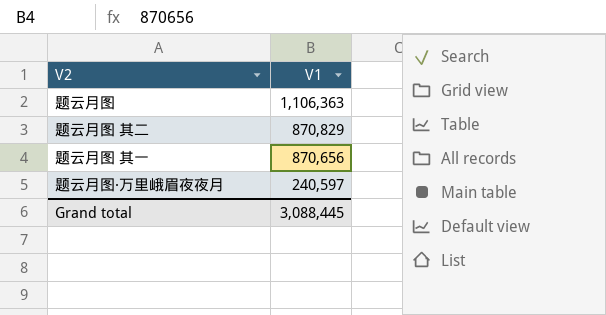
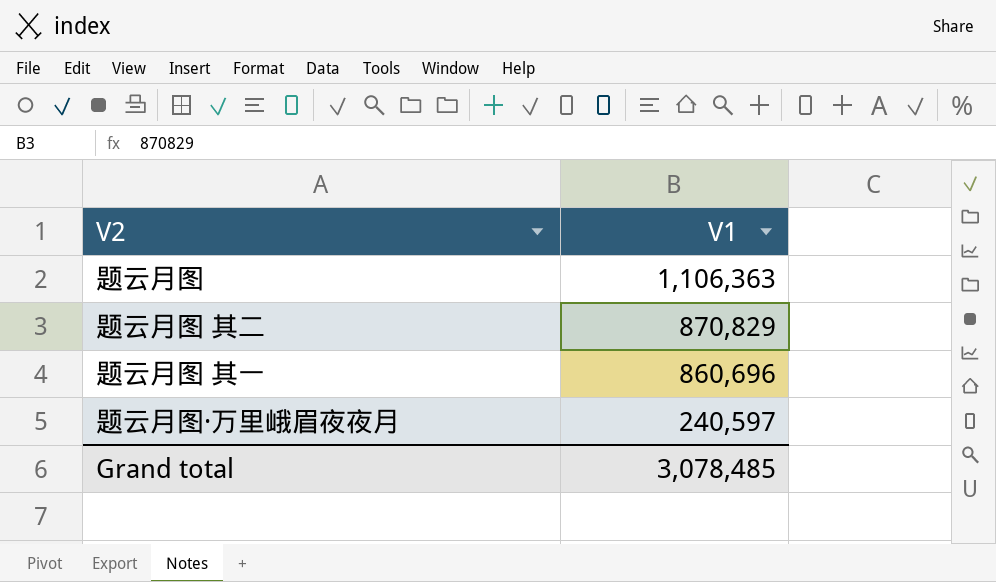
题云月图 其一 | V1: 870,656 -> 860,696
Grand total | V1: 3,088,445 -> 3,078,485

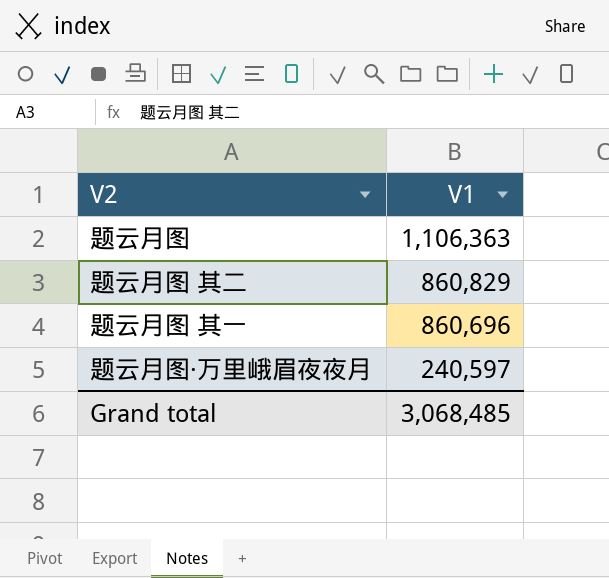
题云月图 其二 | V1: 870,829 -> 860,829
Grand total | V1: 3,078,485 -> 3,068,485

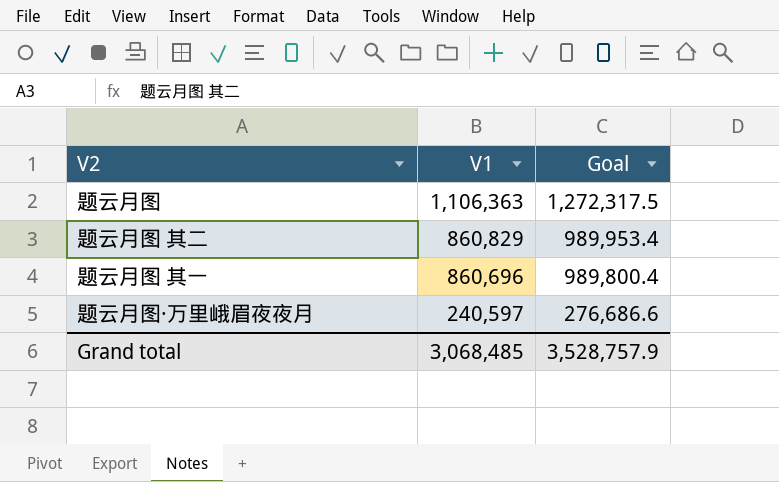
column Goal | formula: none -> [V1] * 1.15

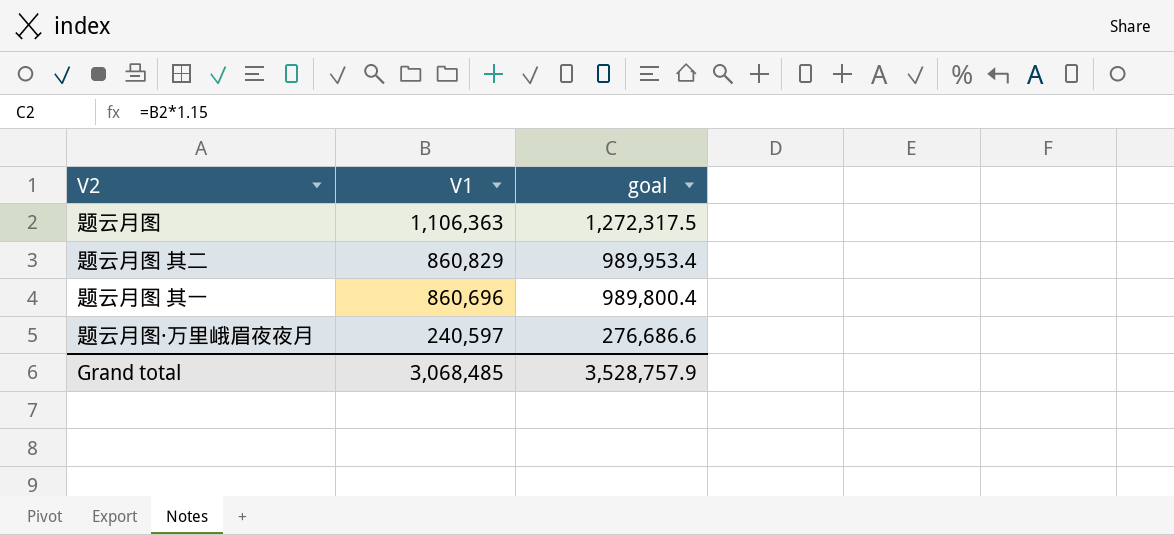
column name: Goal -> goal

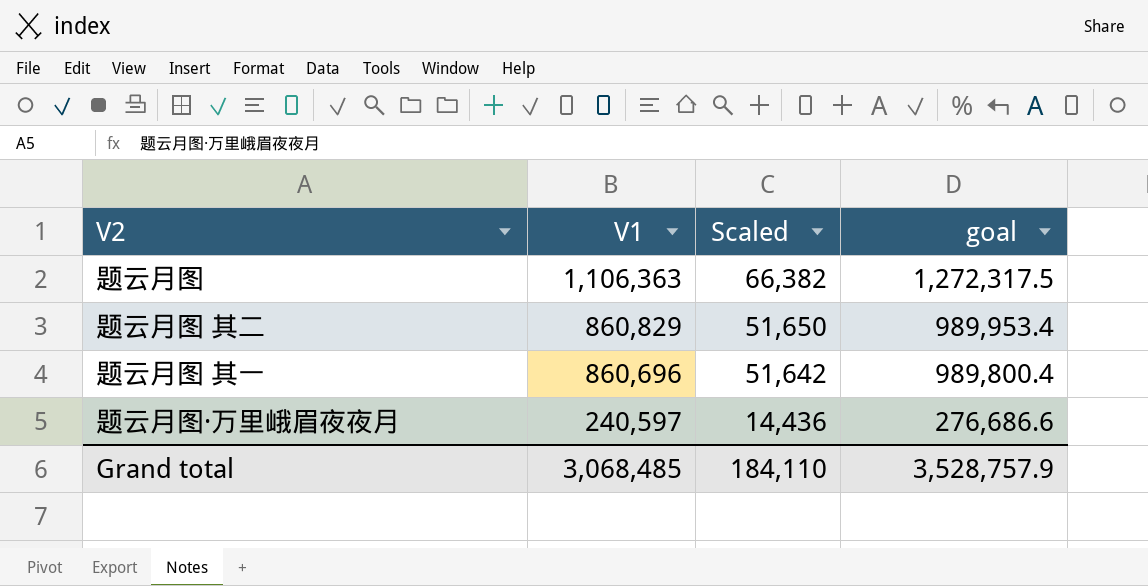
column Scaled | formula: none -> [V1] * 0.06

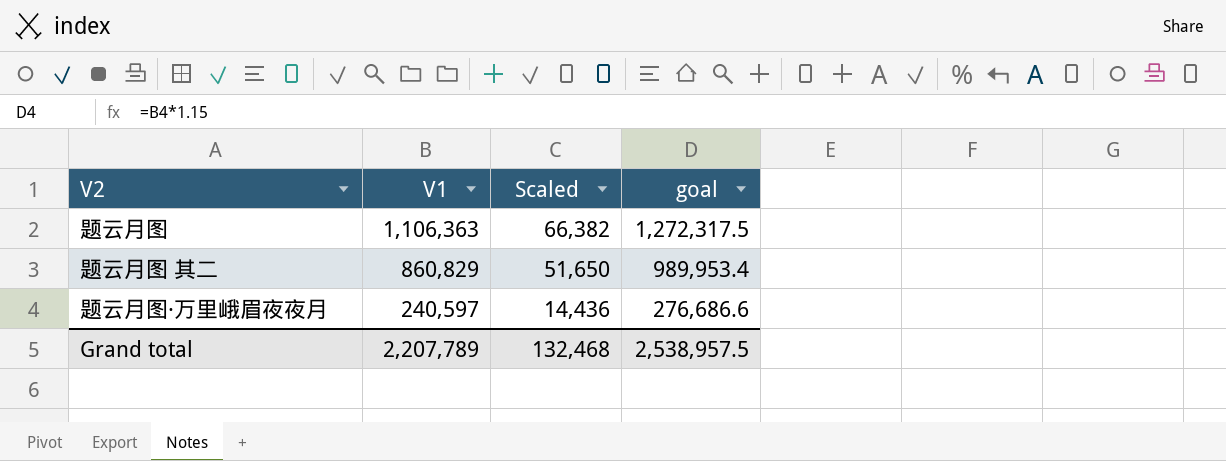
row 题云月图 其一: 860,696 | 51,642 | 989,800.4 -> none
Grand total | V1: 3,068,485 -> 2,207,789
Grand total | Scaled: 184,110 -> 132,468
Grand total | goal: 3,528,757.9 -> 2,538,957.5

